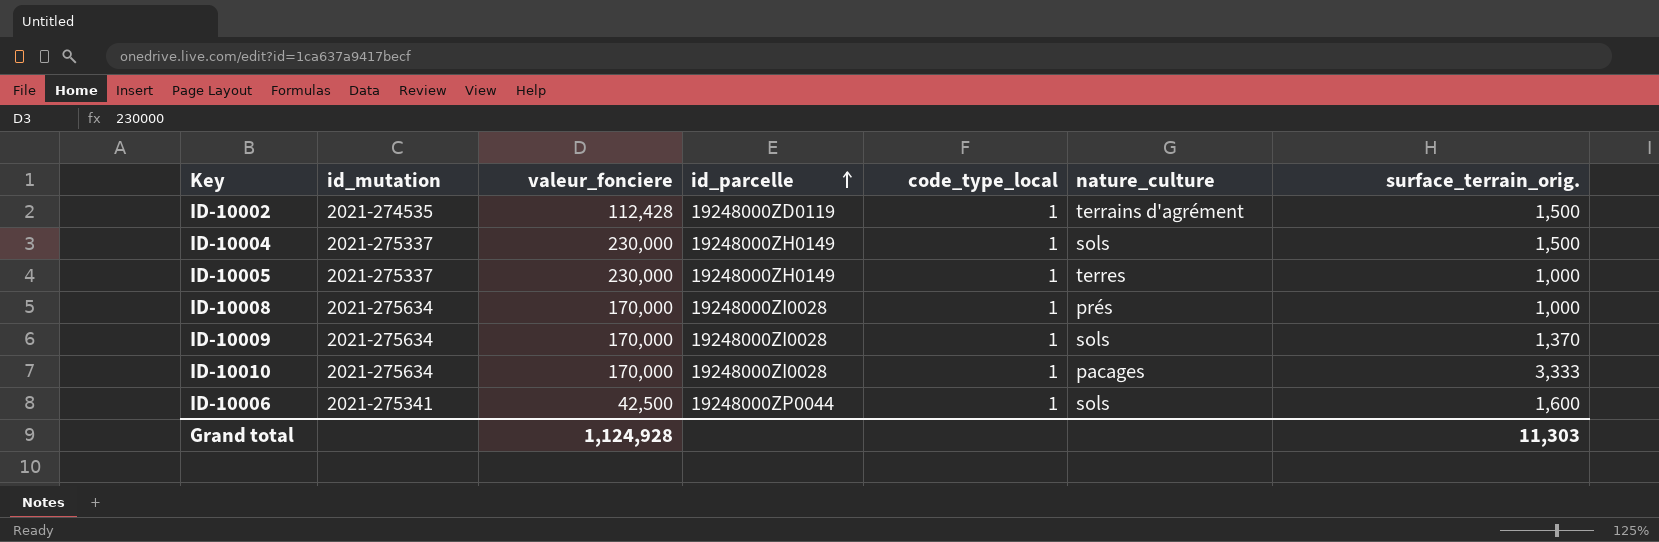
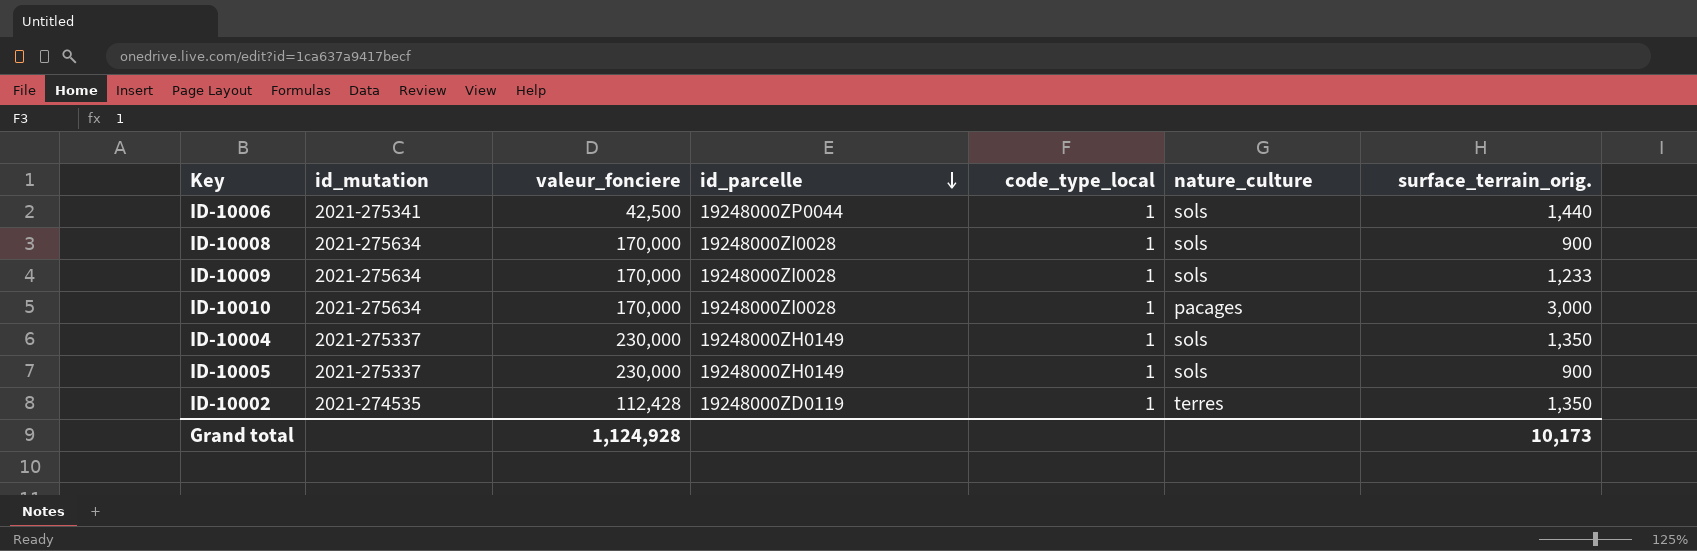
row order: id_parcelle ascending -> id_parcelle descending
ID-10006 | surface_terrain_orig.: 1,600 -> 1,440
ID-10008 | nature_culture: prés -> sols
ID-10008 | surface_terrain_orig.: 1,000 -> 900
ID-10009 | surface_terrain_orig.: 1,370 -> 1,233
ID-10010 | surface_terrain_orig.: 3,333 -> 3,000
ID-10004 | surface_terrain_orig.: 1,500 -> 1,350
ID-10005 | nature_culture: terres -> sols
ID-10005 | surface_terrain_orig.: 1,000 -> 900
ID-10002 | nature_culture: terrains d'agrément -> terres
ID-10002 | surface_terrain_orig.: 1,500 -> 1,350
Grand total | surface_terrain_orig.: 11,303 -> 10,173

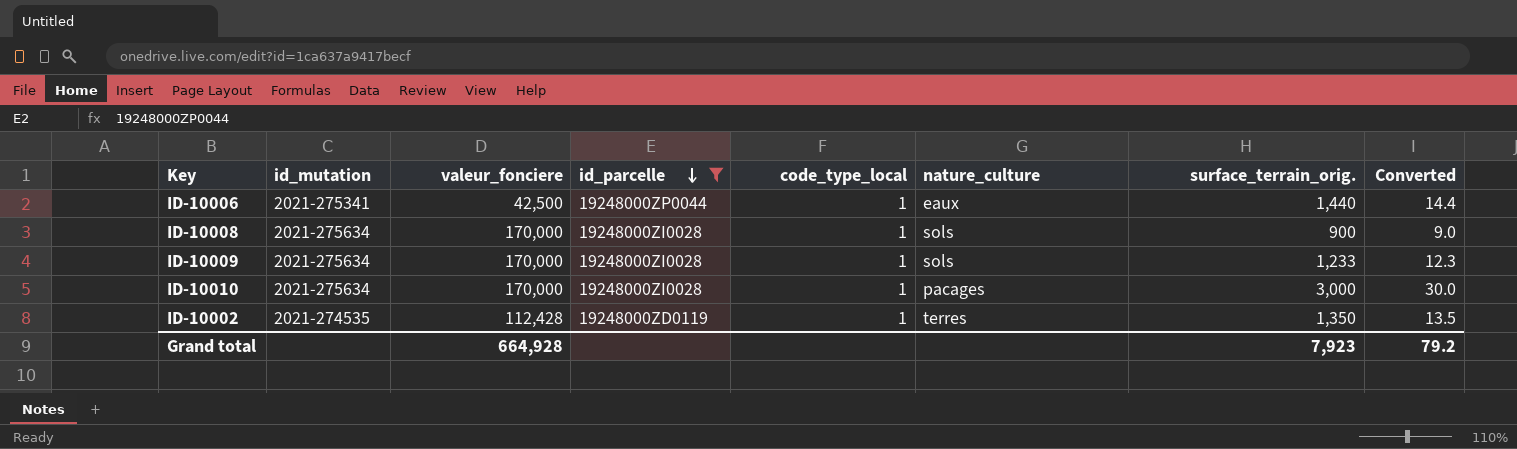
filter: none -> id_parcelle != 19248000ZH0149
column Converted | formula: none -> [surface_terrain_orig.] * 0.01
ID-10006 | nature_culture: sols -> eaux
Grand total | valeur_fonciere: 1,124,928 -> 664,928
Grand total | surface_terrain_orig.: 10,173 -> 7,923

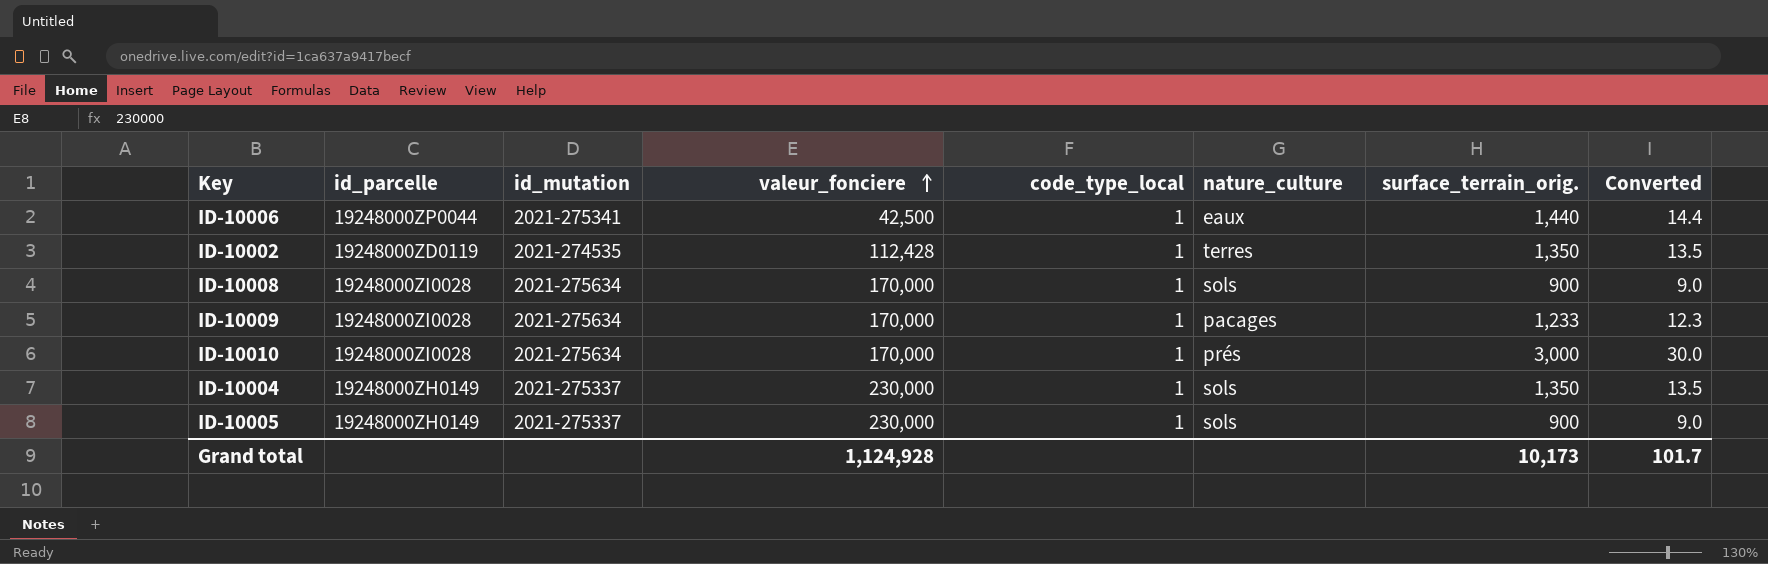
filter: id_parcelle != 19248000ZH0149 -> none
row order: id_parcelle descending -> valeur_fonciere ascending
column id_parcelle | position: 4 -> 2
ID-10009 | nature_culture: sols -> pacages
ID-10010 | nature_culture: pacages -> prés
Grand total | valeur_fonciere: 664,928 -> 1,124,928
Grand total | surface_terrain_orig.: 7,923 -> 10,173
Grand total | Converted: 79.2 -> 101.7

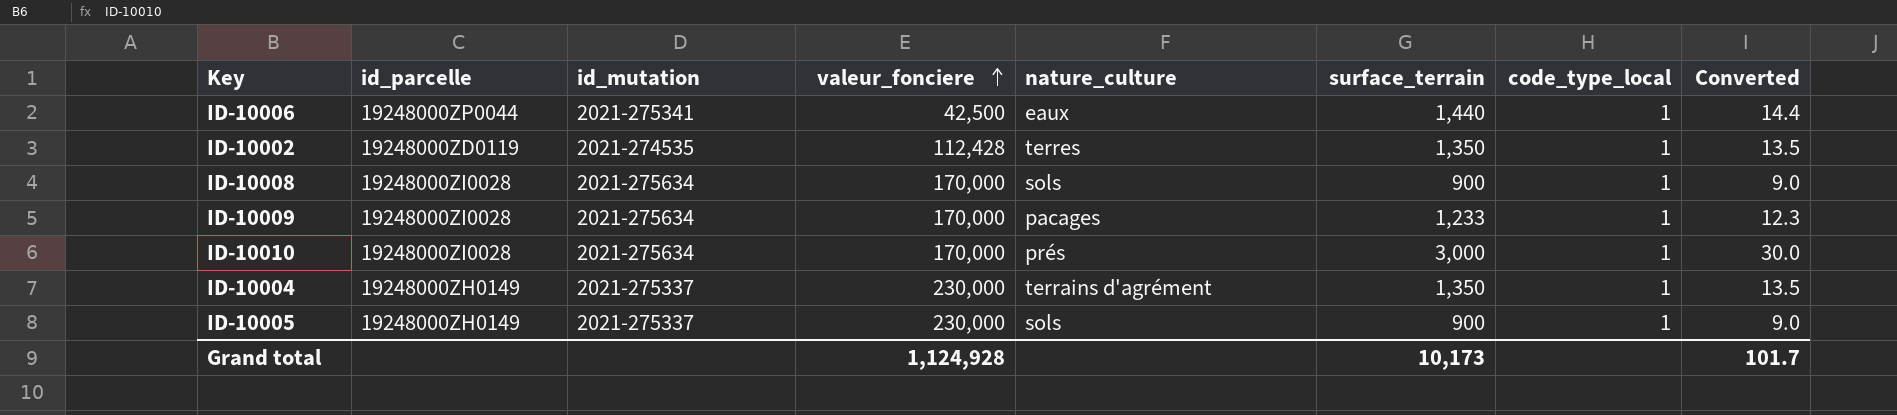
column name: surface_terrain_orig. -> surface_terrain
column code_type_local | position: 5 -> 7
ID-10004 | nature_culture: sols -> terrains d'agrément

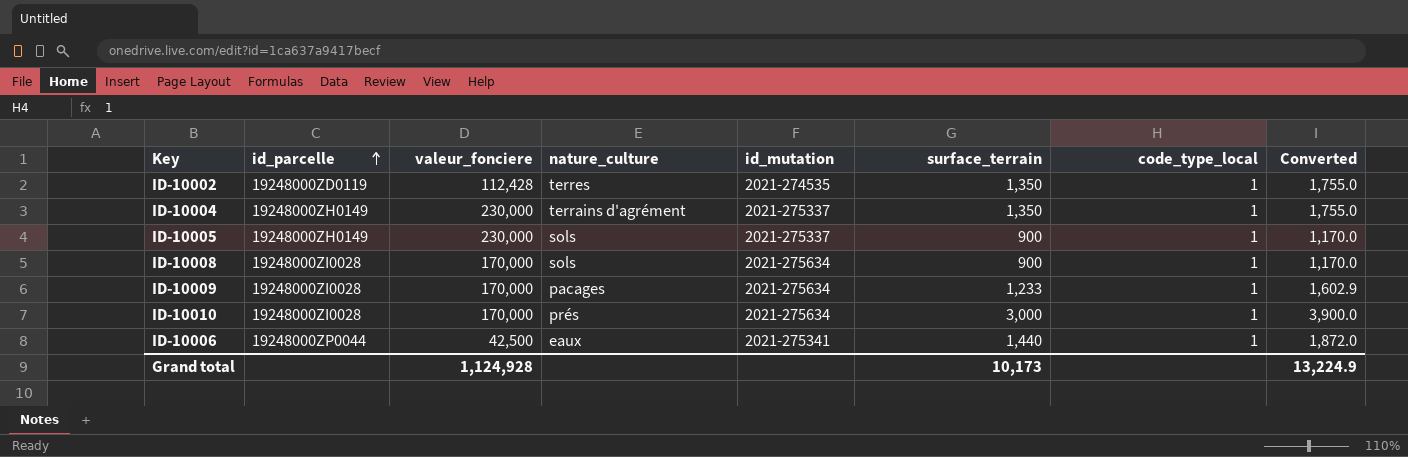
row order: valeur_fonciere ascending -> id_parcelle ascending
column id_mutation | position: 3 -> 5
column Converted | formula: [surface_terrain] * 0.01 -> [surface_terrain] * 1.3
Grand total | Converted: 101.7 -> 13,224.9

